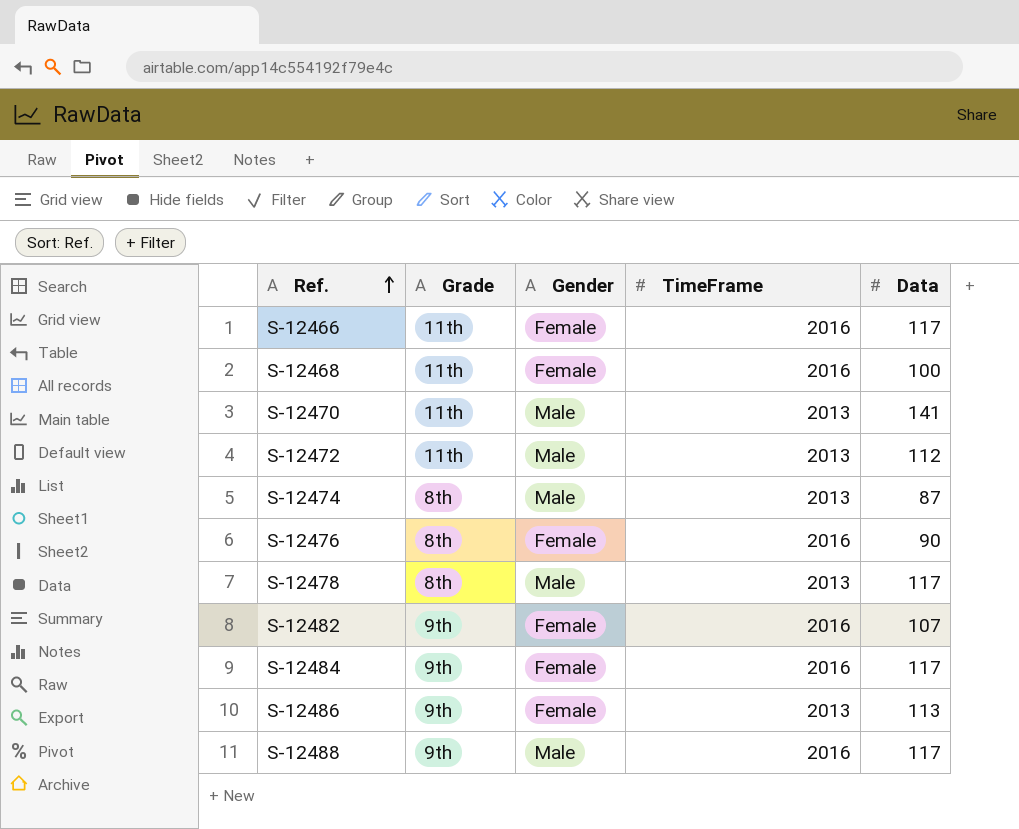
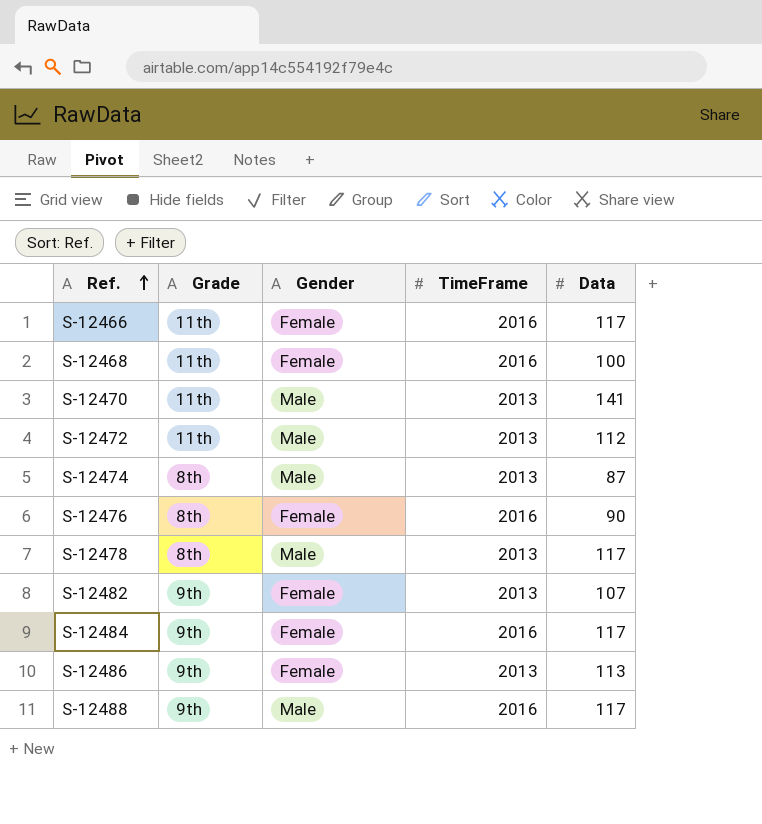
S-12482 | TimeFrame: 2016 -> 2013

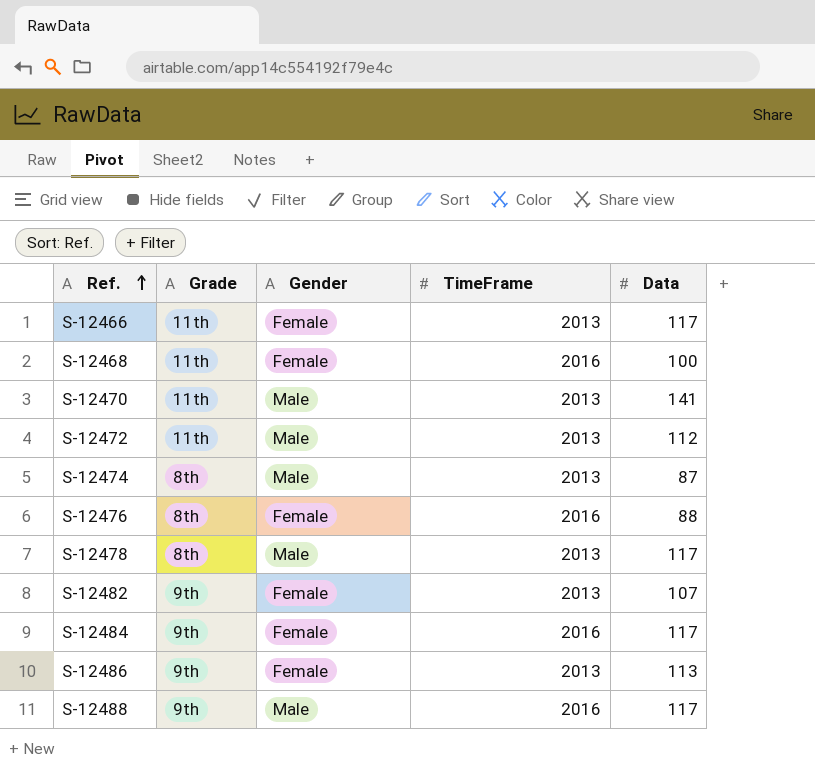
S-12466 | TimeFrame: 2016 -> 2013
S-12476 | Data: 90 -> 88

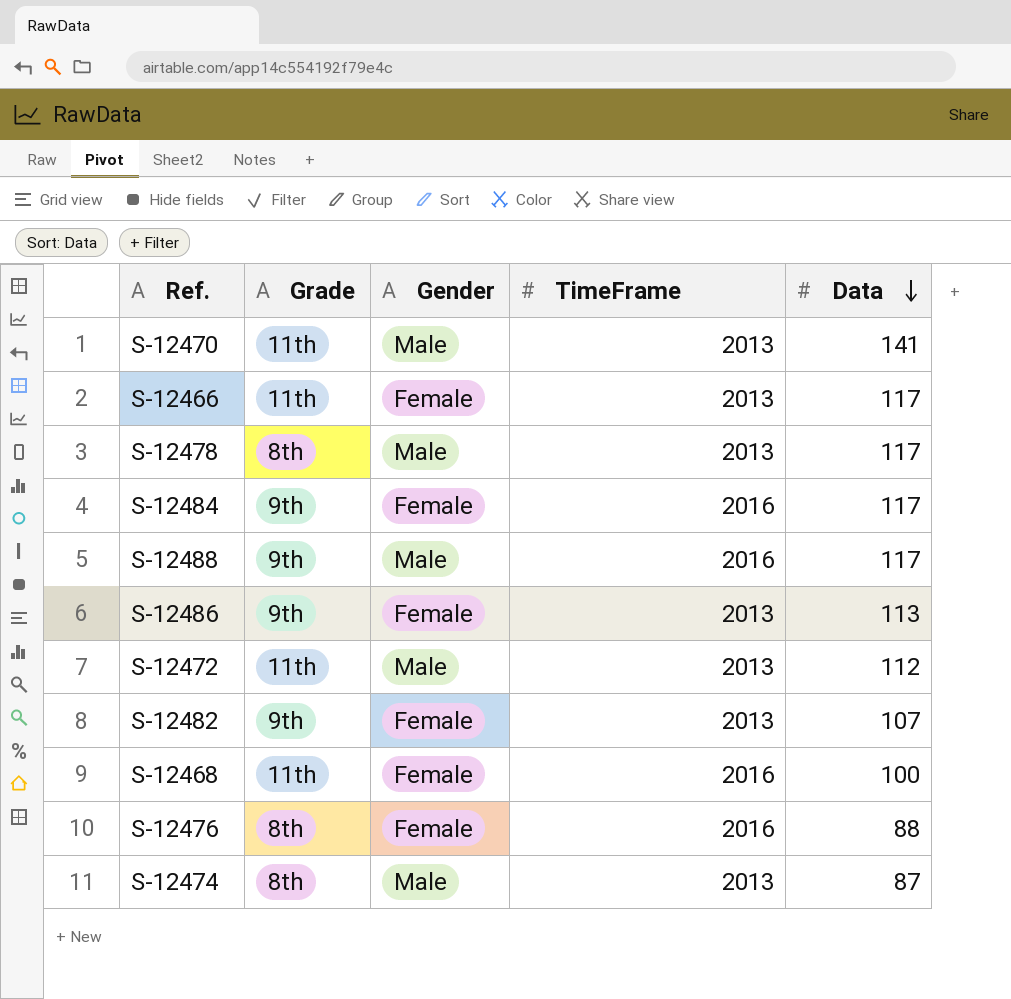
row order: Ref. ascending -> Data descending

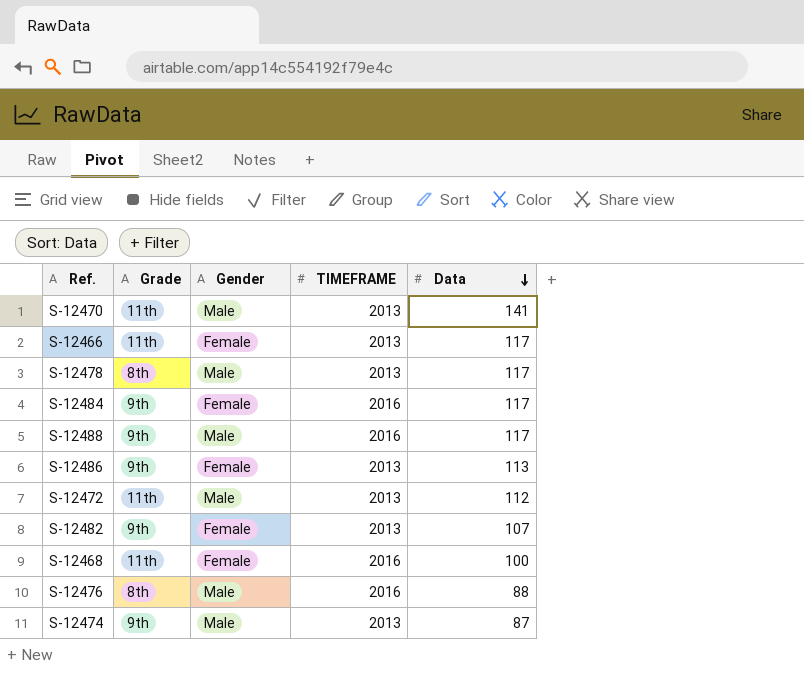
column name: TimeFrame -> TIMEFRAME
S-12476 | Gender: Female -> Male
S-12474 | Grade: 8th -> 9th

